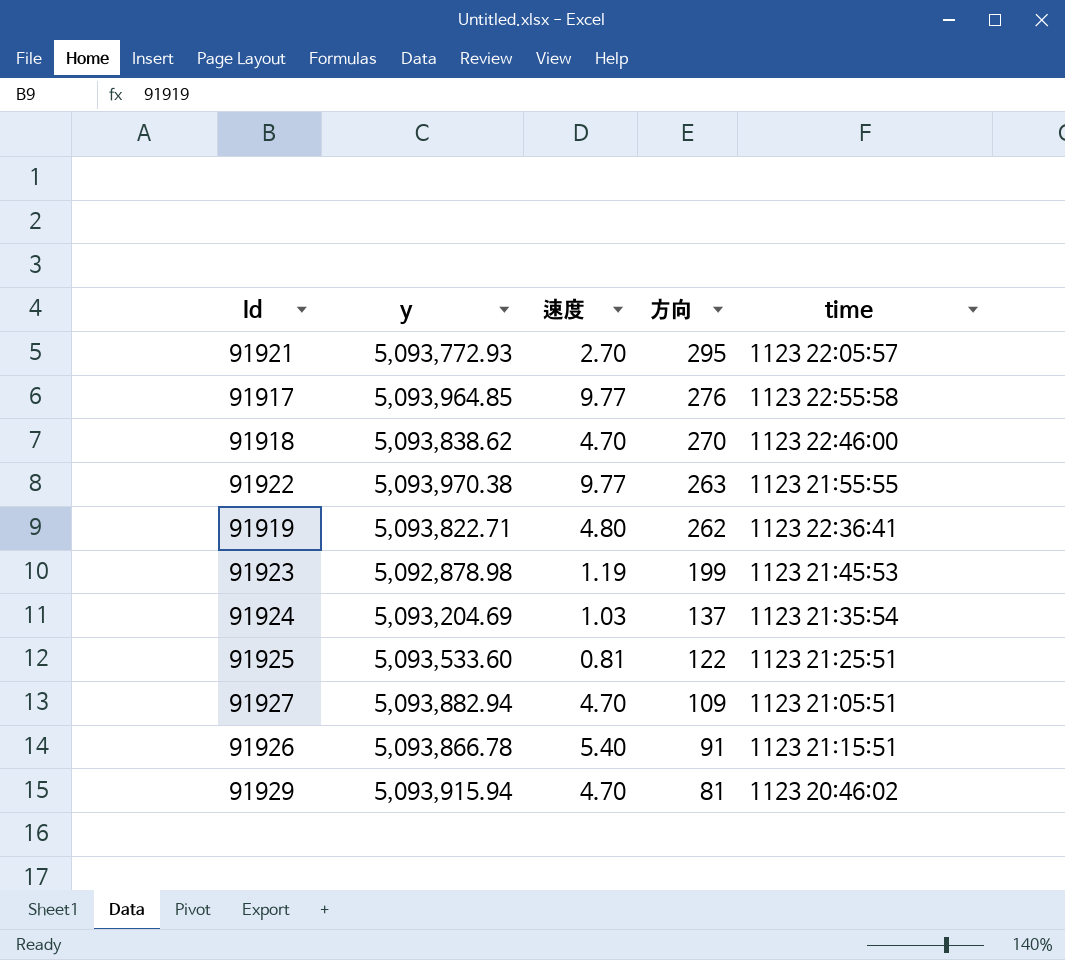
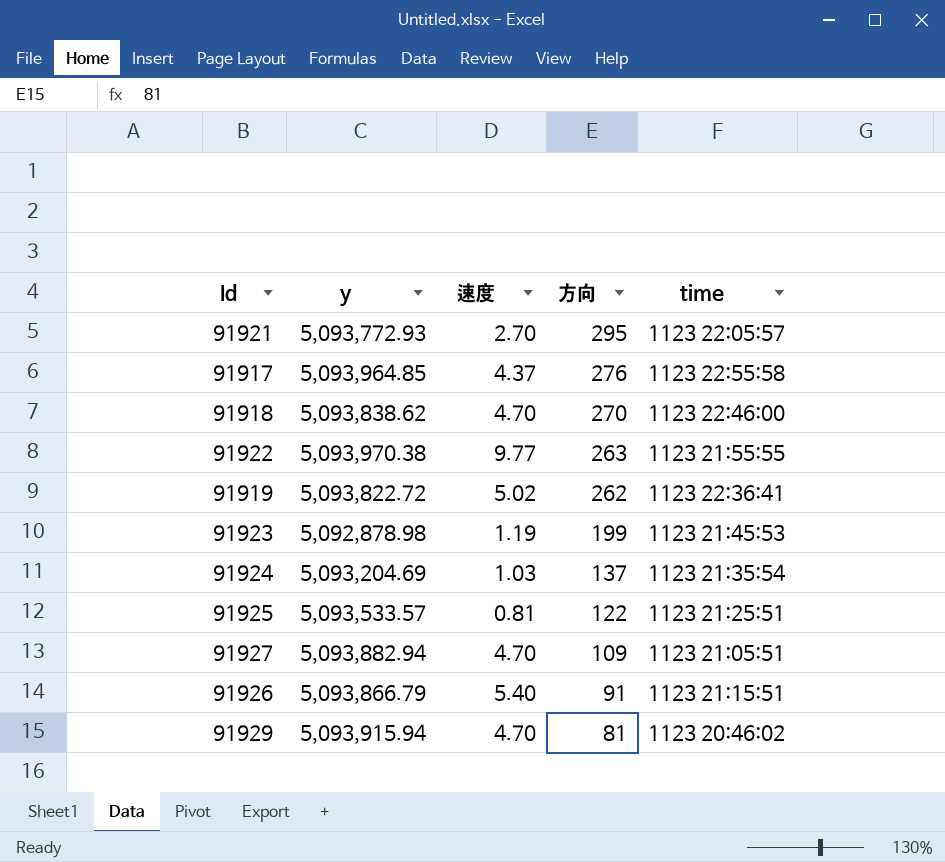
91917 | 速度: 9.77 -> 4.37
91919 | y: 5,093,822.71 -> 5,093,822.72
91919 | 速度: 4.80 -> 5.02
91925 | y: 5,093,533.60 -> 5,093,533.57
91926 | y: 5,093,866.78 -> 5,093,866.79

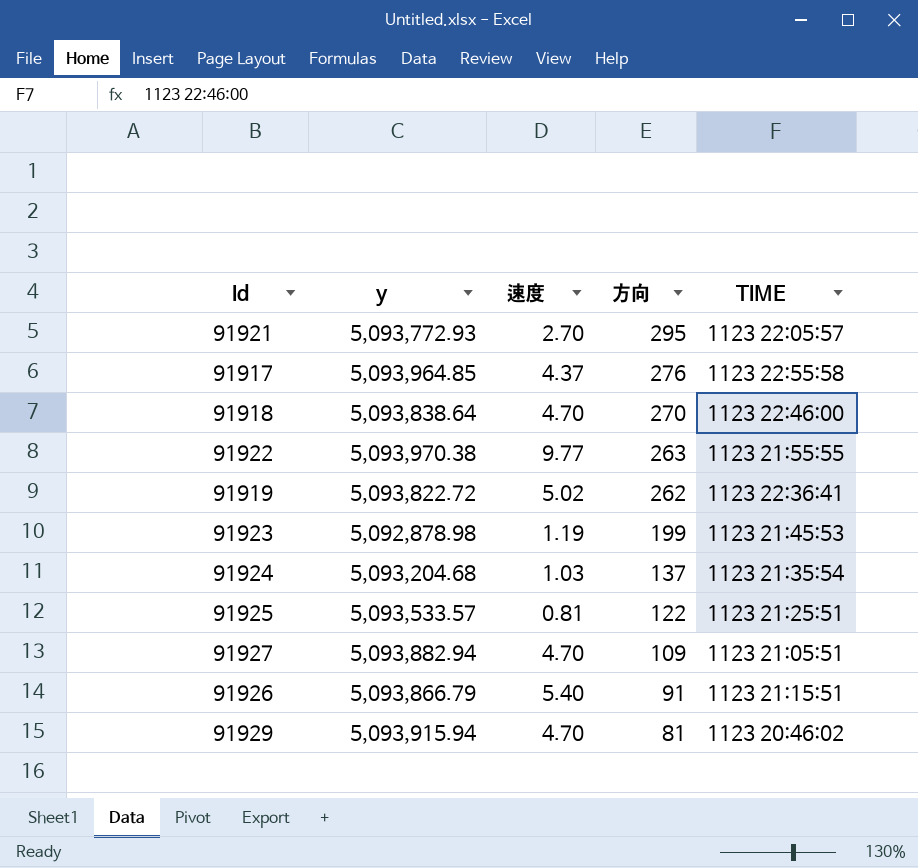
column name: time -> TIME
91918 | y: 5,093,838.62 -> 5,093,838.64
91924 | y: 5,093,204.69 -> 5,093,204.68

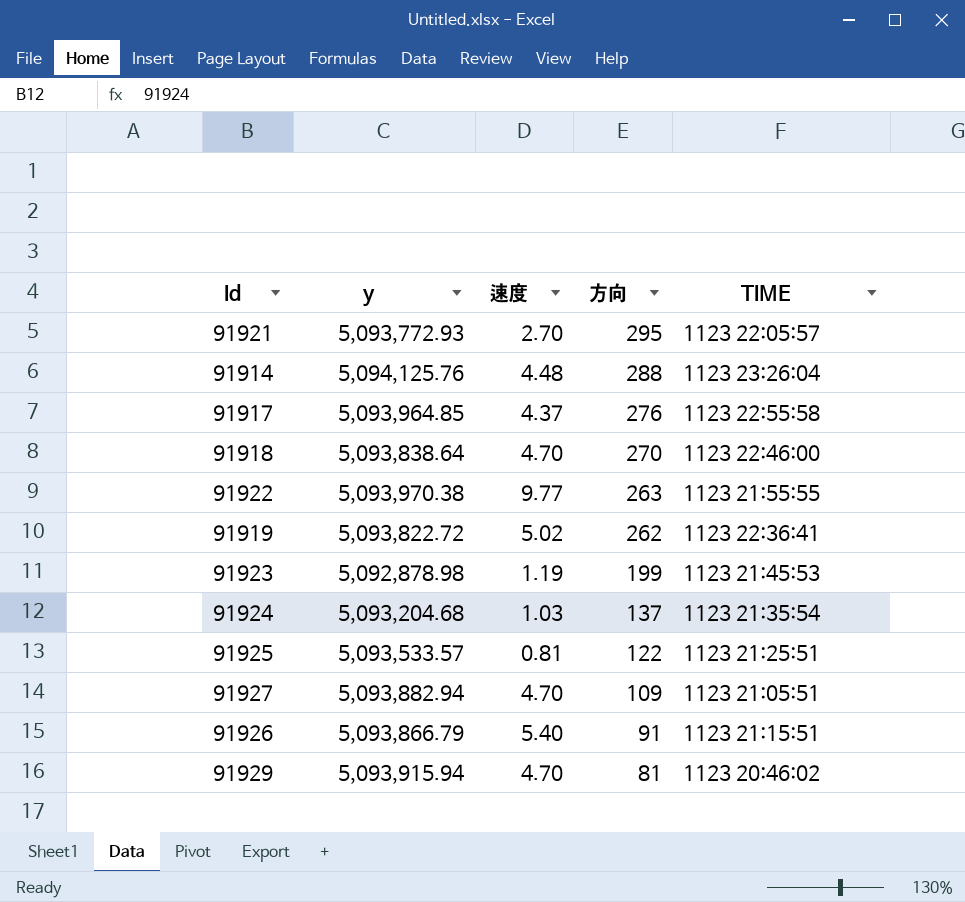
row 91914: none -> 5,094,125.76 | 4.48 | 288 | 1123 23:26:04

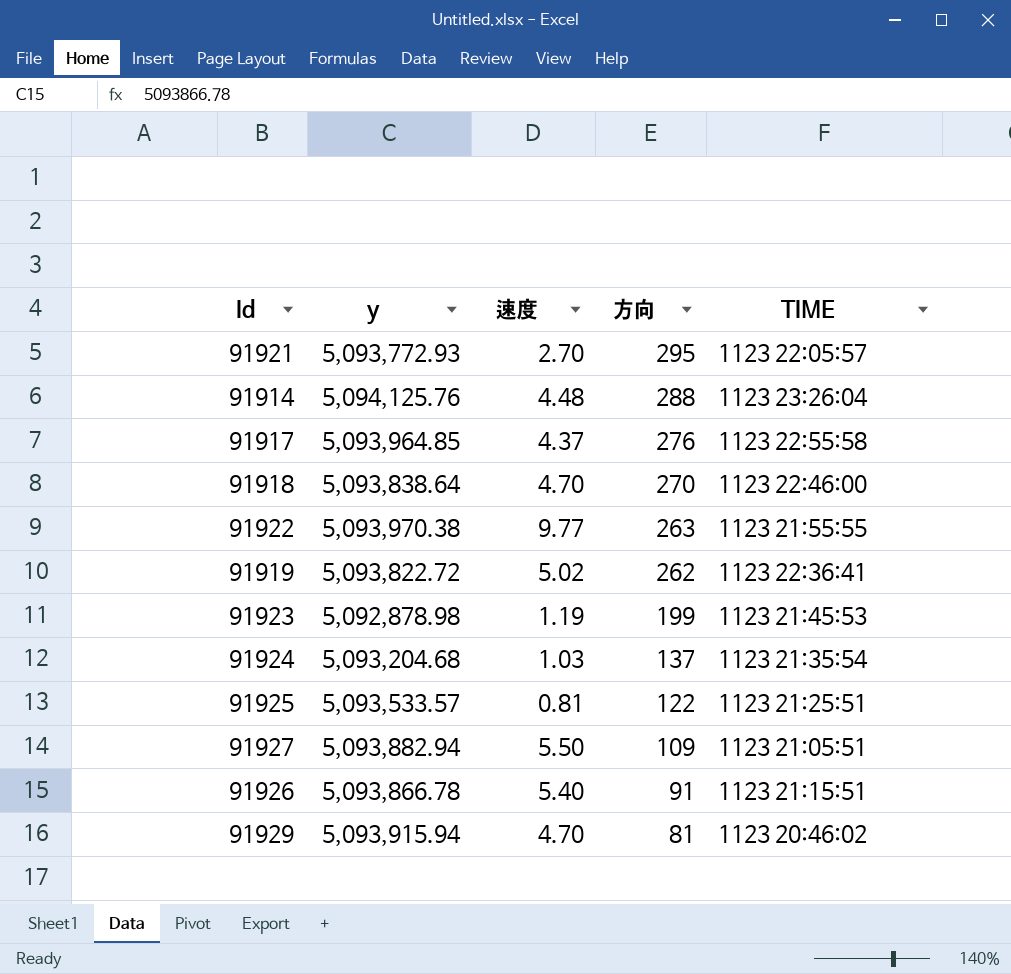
91927 | 速度: 4.70 -> 5.50
91926 | y: 5,093,866.79 -> 5,093,866.78

